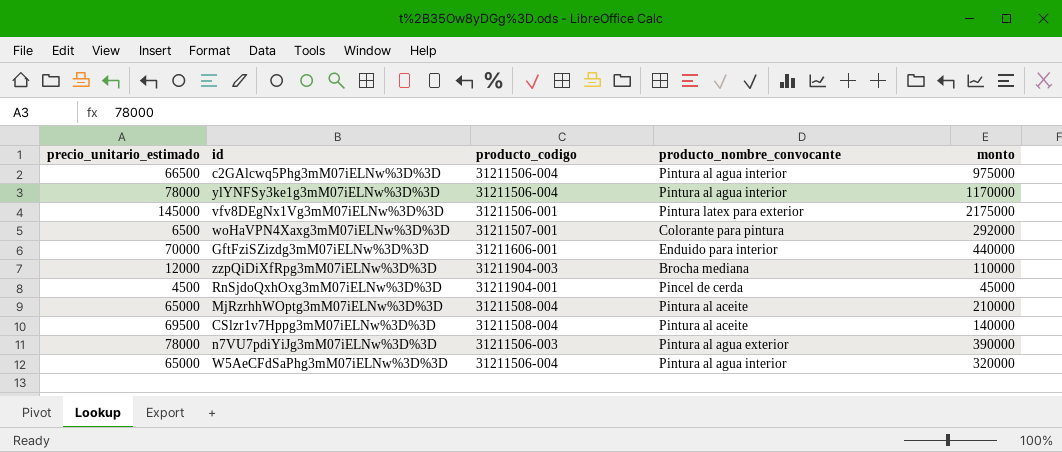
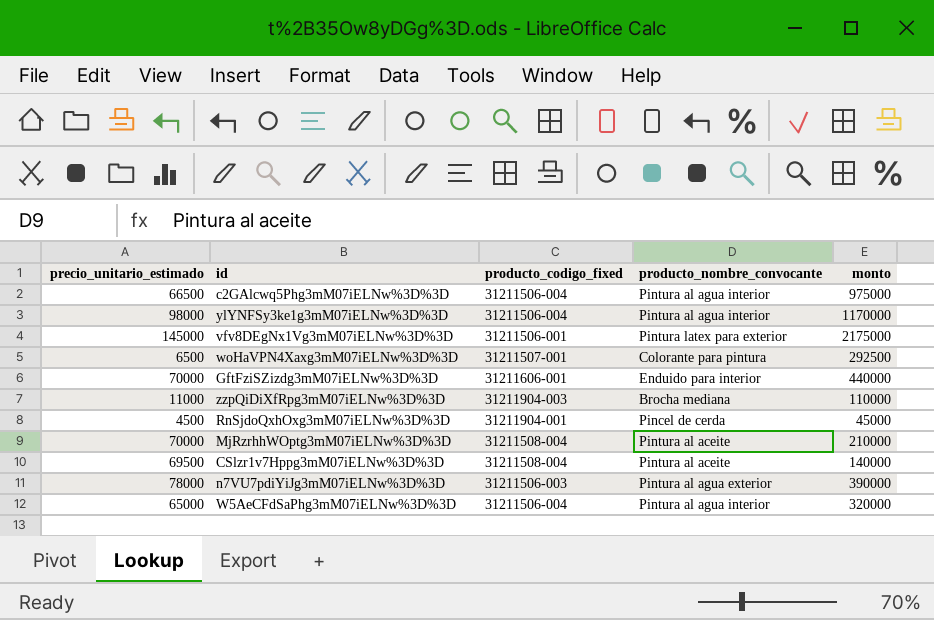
column name: producto_codigo -> producto_codigo_fixed
ylYNFSy3ke1g3mM07iELNw%3D%3D | precio_unitario_estimado: 78000 -> 98000
woHaVPN4Xaxg3mM07iELNw%3D%3D | monto: 292000 -> 292500
zzpQiDiXfRpg3mM07iELNw%3D%3D | precio_unitario_estimado: 12000 -> 11000
MjRzrhhWOptg3mM07iELNw%3D%3D | precio_unitario_estimado: 65000 -> 70000

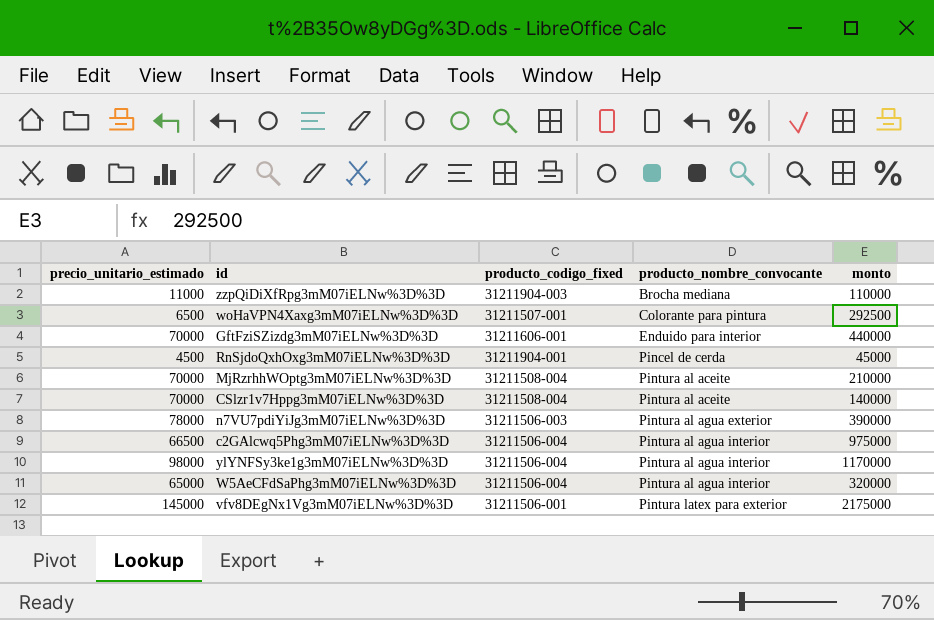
row order: none -> producto_nombre_convocante ascending
CSlzr1v7Hppg3mM07iELNw%3D%3D | precio_unitario_estimado: 69500 -> 70000

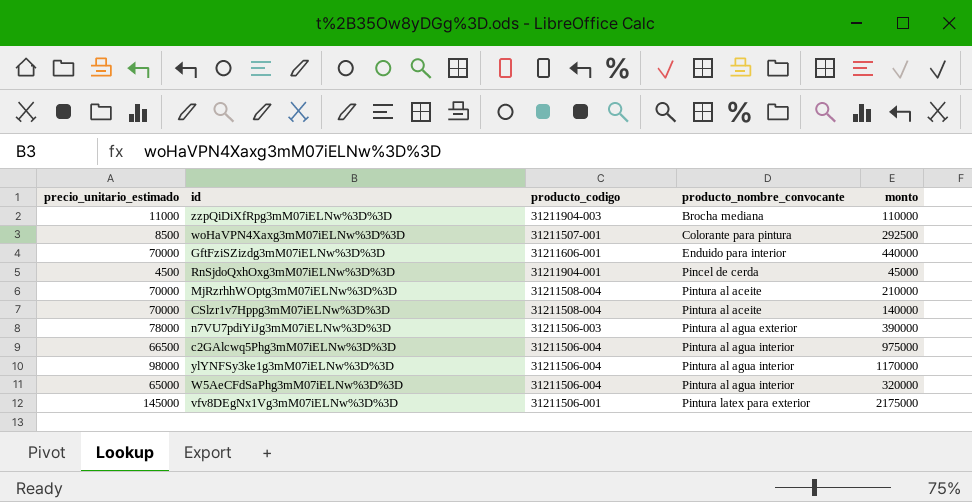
column name: producto_codigo_fixed -> producto_codigo
woHaVPN4Xaxg3mM07iELNw%3D%3D | precio_unitario_estimado: 6500 -> 8500

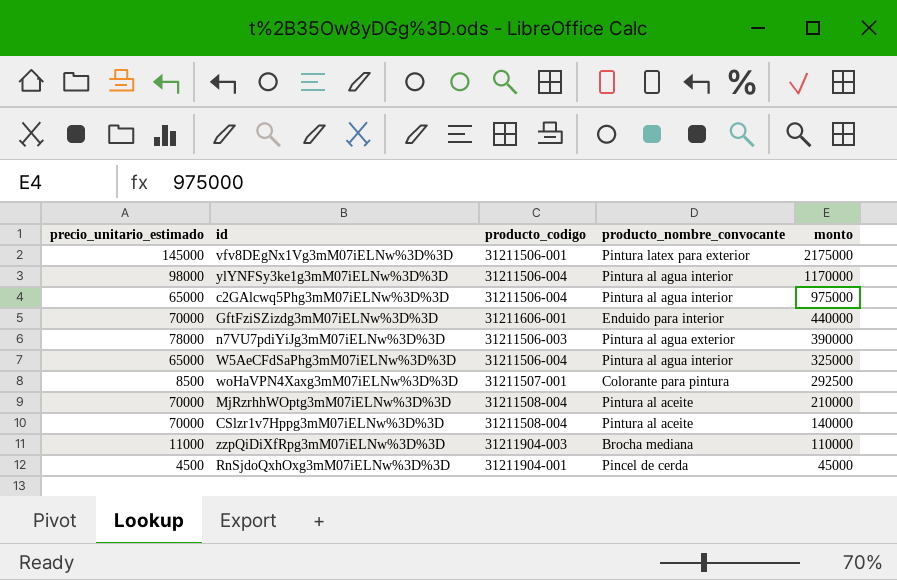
row order: producto_nombre_convocante ascending -> monto descending
c2GAlcwq5Phg3mM07iELNw%3D%3D | precio_unitario_estimado: 66500 -> 65000
W5AeCFdSaPhg3mM07iELNw%3D%3D | monto: 320000 -> 325000

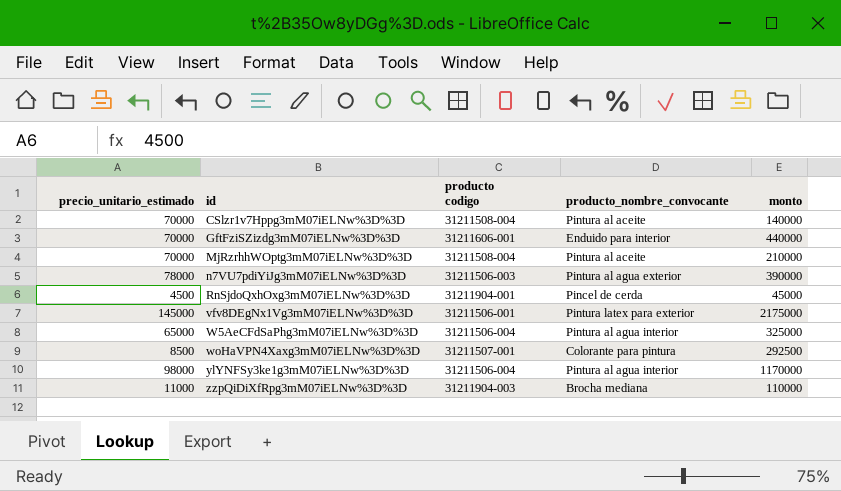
row order: monto descending -> id ascending
column name: producto_codigo -> producto codigo
row c2GAlcwq5Phg3mM07iELNw%3D%3D: 65000 | 31211506-004 | Pintura al agua interior | 975000 -> none

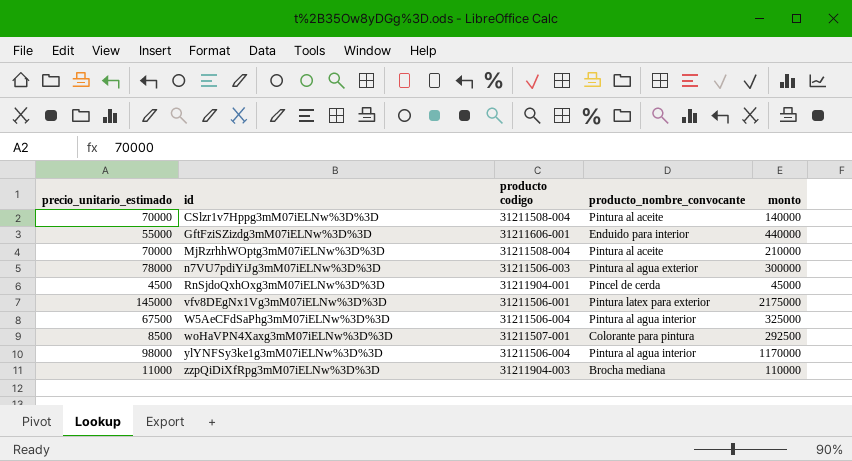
GftFziSZizdg3mM07iELNw%3D%3D | precio_unitario_estimado: 70000 -> 55000
n7VU7pdiYiJg3mM07iELNw%3D%3D | monto: 390000 -> 300000
W5AeCFdSaPhg3mM07iELNw%3D%3D | precio_unitario_estimado: 65000 -> 67500

